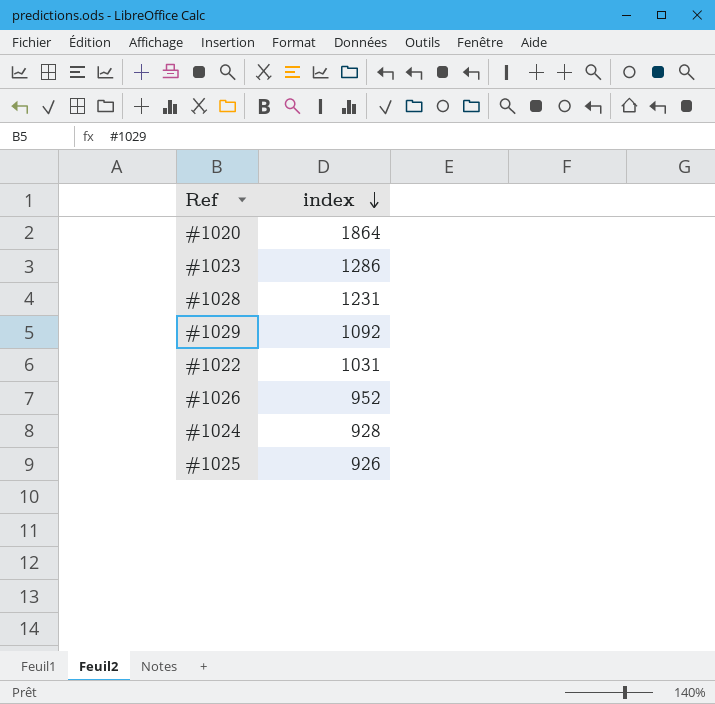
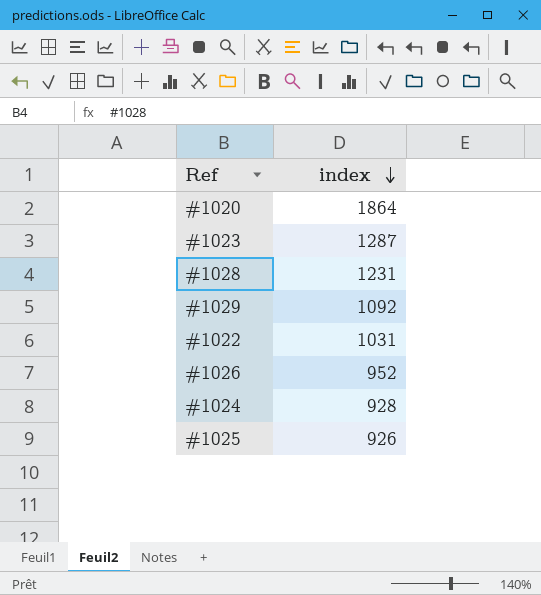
#1023 | index: 1286 -> 1287

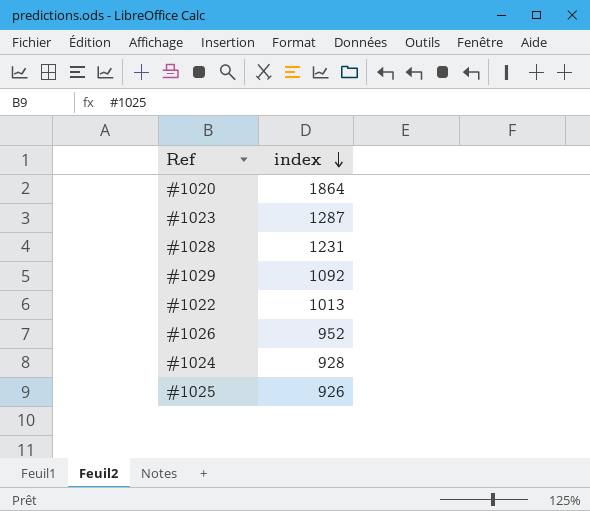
#1022 | index: 1031 -> 1013

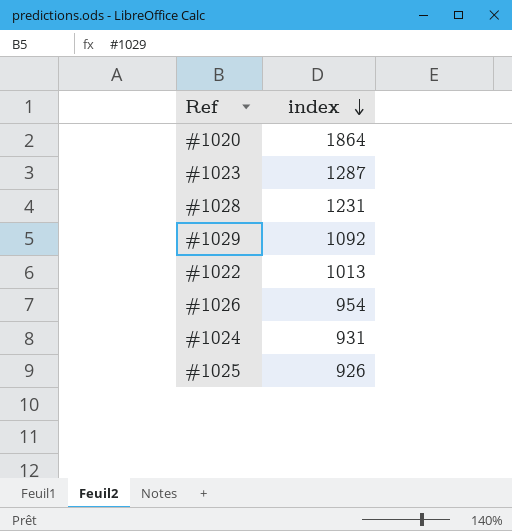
#1026 | index: 952 -> 954
#1024 | index: 928 -> 931

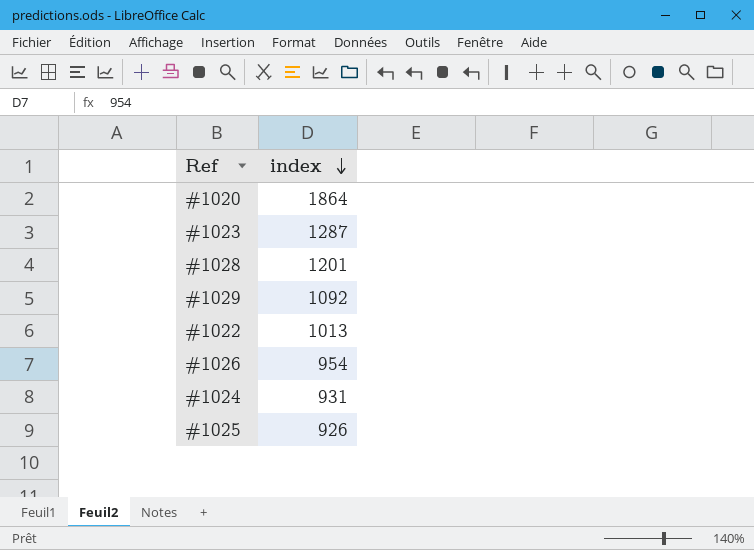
#1028 | index: 1231 -> 1201

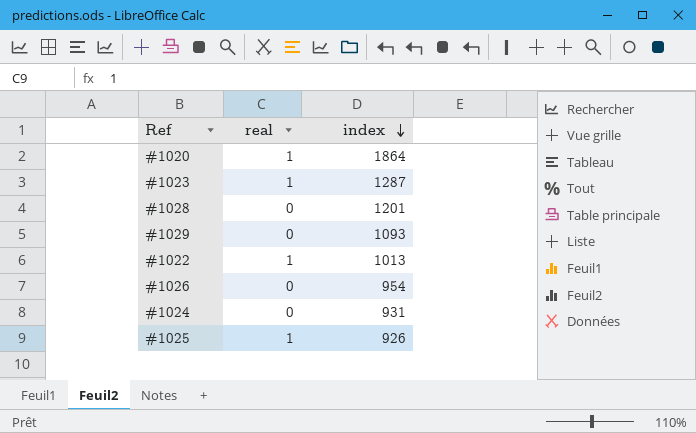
column real | position: none -> 2
#1029 | index: 1092 -> 1093

